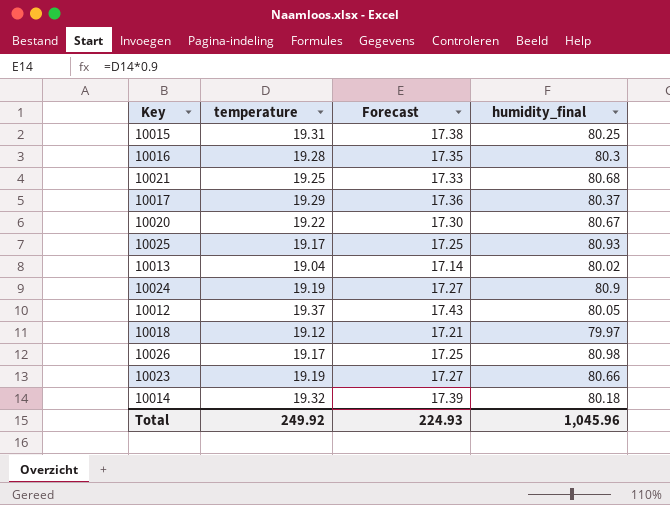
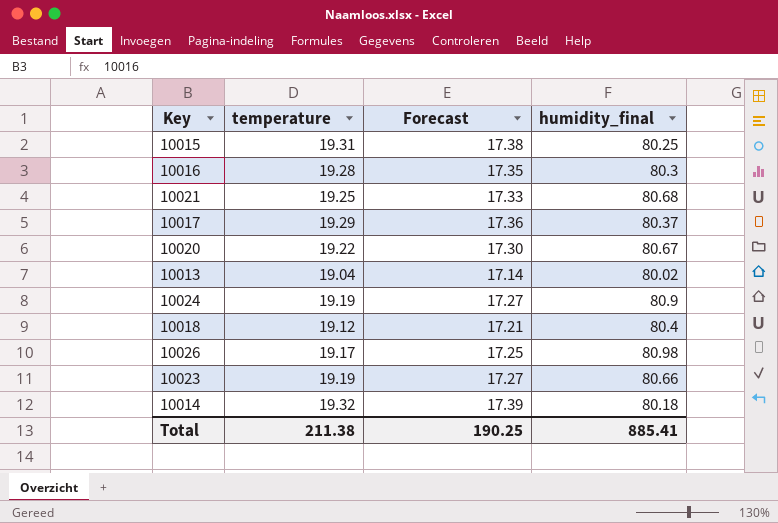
row 10025: 19.17 | 17.25 | 80.93 -> none
row 10012: 19.37 | 17.43 | 80.05 -> none
10018 | humidity_final: 79.97 -> 80.4
Total | temperature: 249.92 -> 211.38
Total | Forecast: 224.93 -> 190.25
Total | humidity_final: 1,045.96 -> 885.41

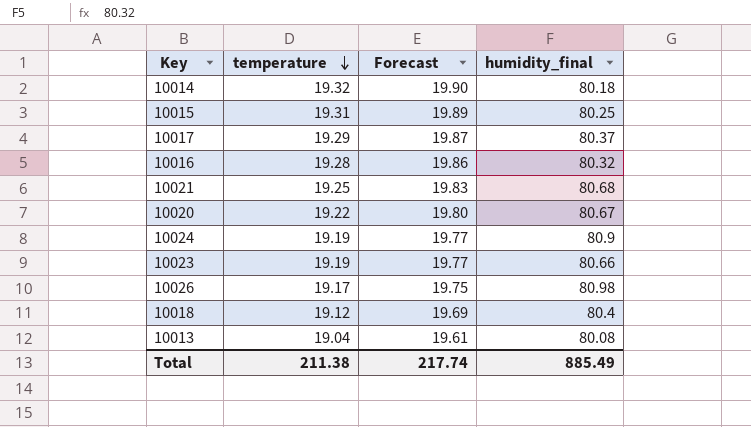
row order: none -> temperature descending
column Forecast | formula: [temperature] * 0.9 -> [temperature] * 1.03
10016 | humidity_final: 80.3 -> 80.32
10013 | humidity_final: 80.02 -> 80.08
Total | Forecast: 190.25 -> 217.74
Total | humidity_final: 885.41 -> 885.49

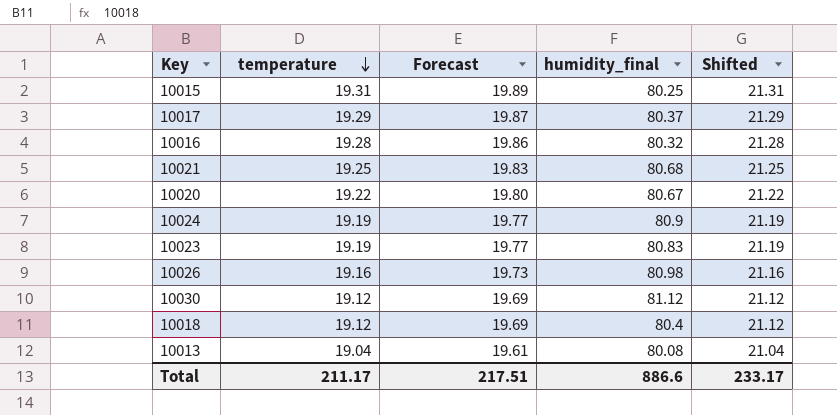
column Shifted | formula: none -> [temperature] + 2
row 10014: 19.32 | 19.90 | 80.18 -> none
10023 | humidity_final: 80.66 -> 80.83
10026 | temperature: 19.17 -> 19.16
10026 | Forecast: 19.75 -> 19.73
row 10030: none -> 19.12 | 19.69 | 81.12 | 21.12
Total | temperature: 211.38 -> 211.17
Total | Forecast: 217.74 -> 217.51
Total | humidity_final: 885.49 -> 886.6

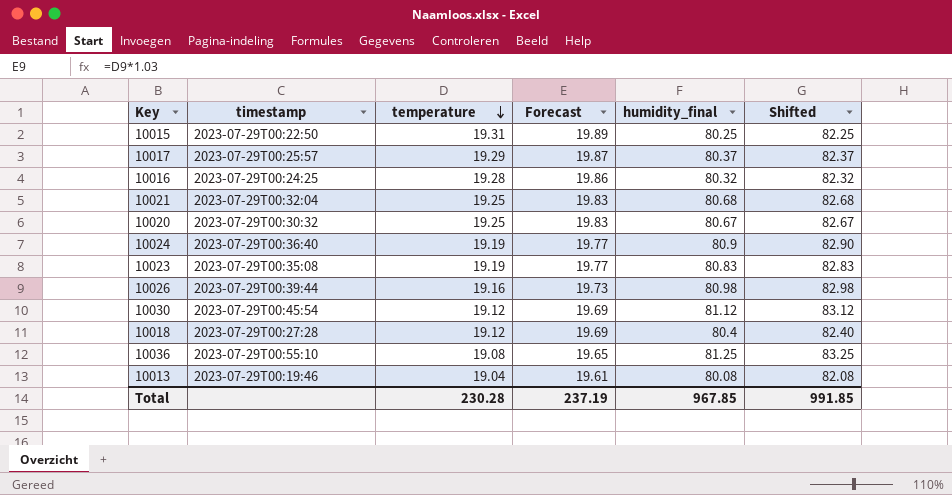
column timestamp | position: none -> 2
column Shifted | formula: [temperature] + 2 -> [humidity_final] + 2
10020 | temperature: 19.22 -> 19.25
10020 | Forecast: 19.80 -> 19.83
row 10036: none -> 2023-07-29T00:55:10 | 19.08 | 19.65 | 81.25 | 83.25
Total | temperature: 211.17 -> 230.28
Total | Forecast: 217.51 -> 237.19
Total | humidity_final: 886.6 -> 967.85
Total | Shifted: 233.17 -> 991.85

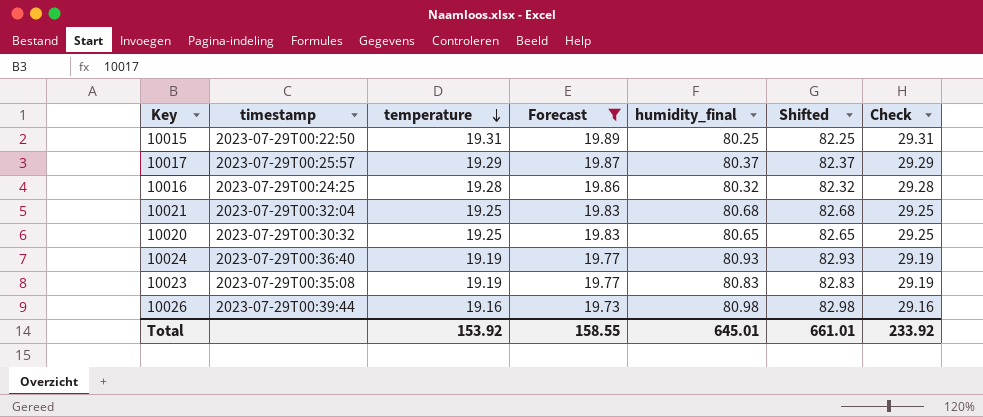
filter: none -> Forecast >= 19.73
column Check | formula: none -> [temperature] + 10
10020 | humidity_final: 80.67 -> 80.65
10020 | Shifted: 82.67 -> 82.65
10024 | humidity_final: 80.9 -> 80.93
10024 | Shifted: 82.90 -> 82.93
Total | temperature: 230.28 -> 153.92
Total | Forecast: 237.19 -> 158.55
Total | humidity_final: 967.85 -> 645.01
Total | Shifted: 991.85 -> 661.01

